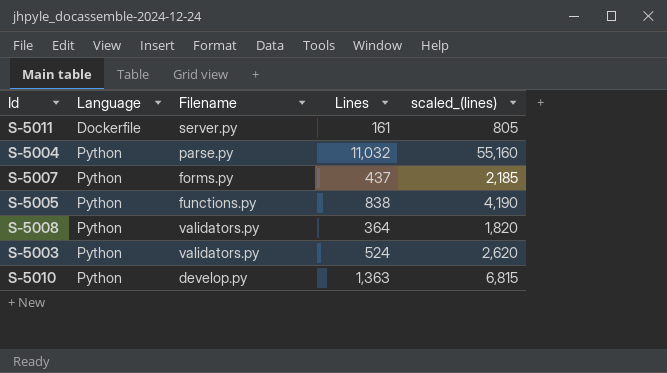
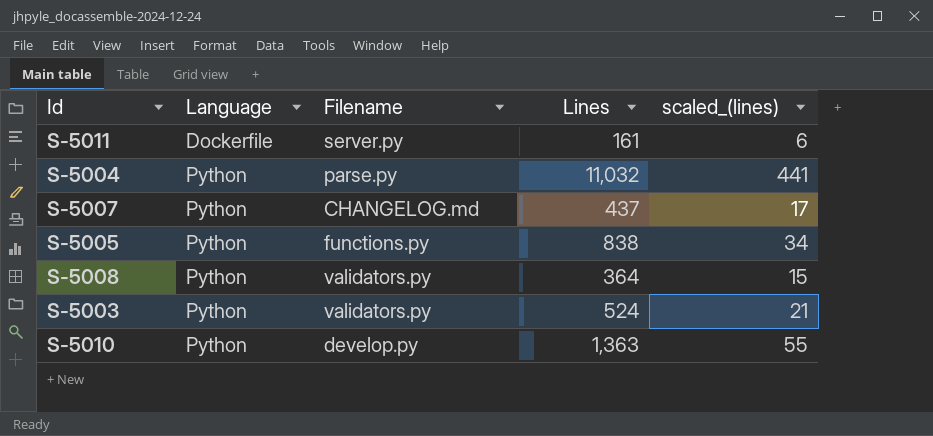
column scaled_(lines) | formula: [Lines] * 5 -> [Lines] * 0.04
S-5007 | Filename: forms.py -> CHANGELOG.md

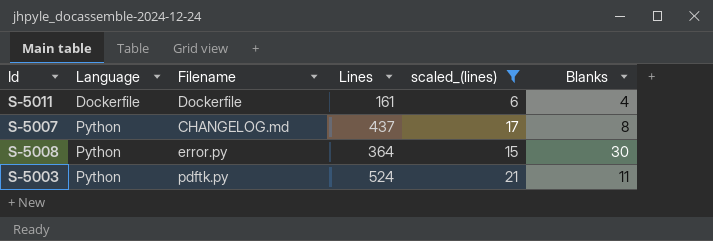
filter: none -> scaled_(lines) <= 21
column Blanks | position: none -> 6
S-5011 | Filename: server.py -> Dockerfile
S-5008 | Filename: validators.py -> error.py
S-5003 | Filename: validators.py -> pdftk.py

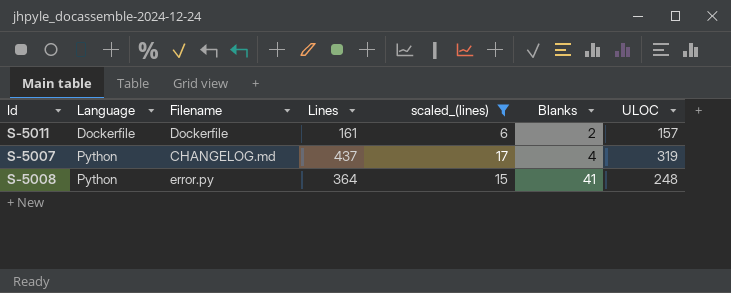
column ULOC | position: none -> 7
row S-5003: Python | pdftk.py | 524 | 21 | 11 -> none
S-5011 | Blanks: 4 -> 2
S-5007 | Blanks: 8 -> 4
S-5008 | Blanks: 30 -> 41

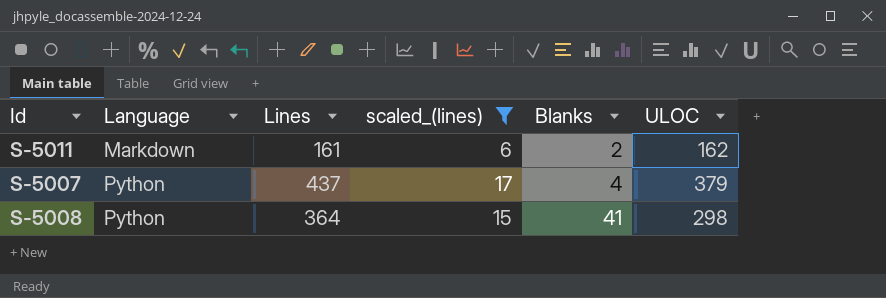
column Filename | position: 3 -> none
S-5011 | Language: Dockerfile -> Markdown
S-5011 | ULOC: 157 -> 162
S-5007 | ULOC: 319 -> 379
S-5008 | ULOC: 248 -> 298

